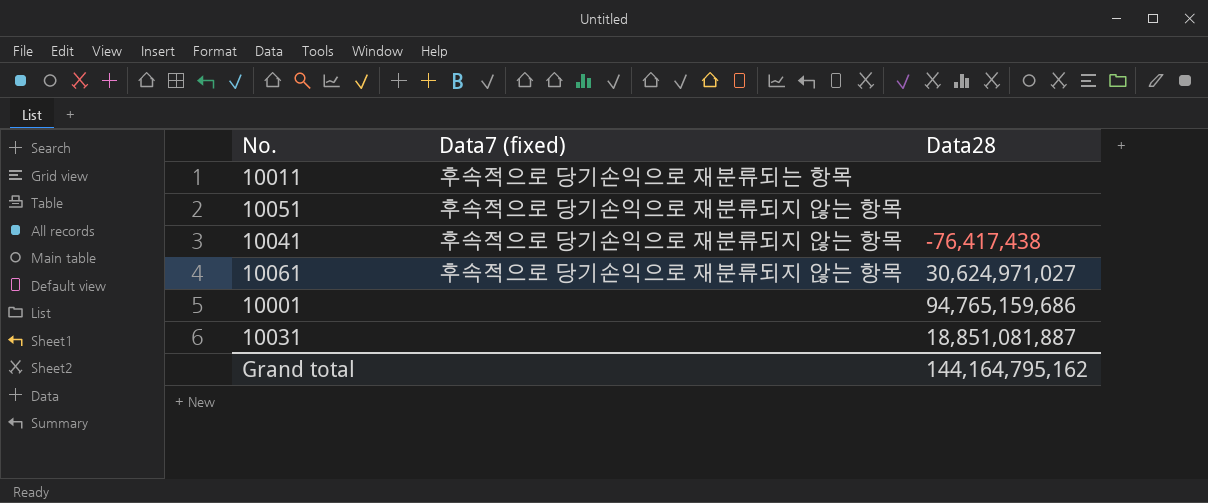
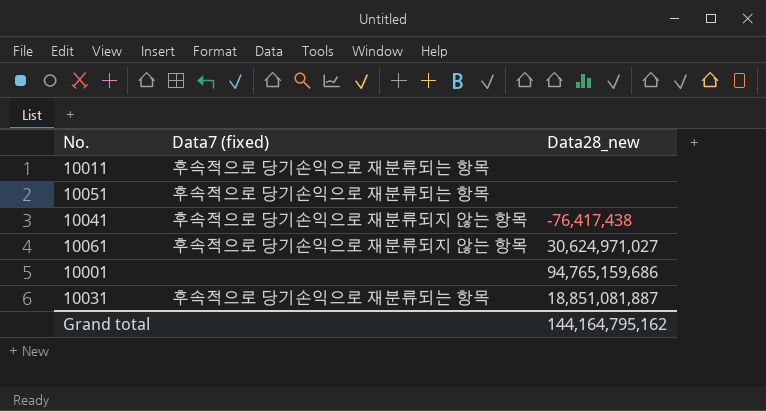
column name: Data28 -> Data28_new
10051 | Data7 (fixed): 후속적으로 당기손익으로 재분류되지 않는 항목 -> 후속적으로 당기손익으로 재분류되는 항목
10031 | Data7 (fixed): none -> 후속적으로 당기손익으로 재분류되는 항목

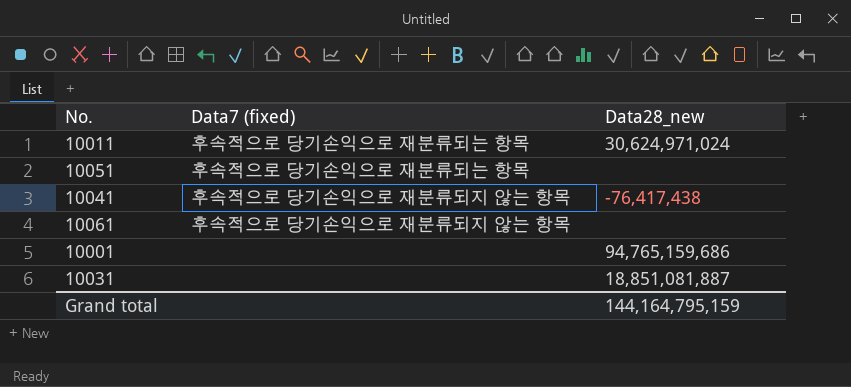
10011 | Data28_new: none -> 30,624,971,024
10061 | Data28_new: 30,624,971,027 -> none
10031 | Data7 (fixed): 후속적으로 당기손익으로 재분류되는 항목 -> none
Grand total | Data28_new: 144,164,795,162 -> 144,164,795,159

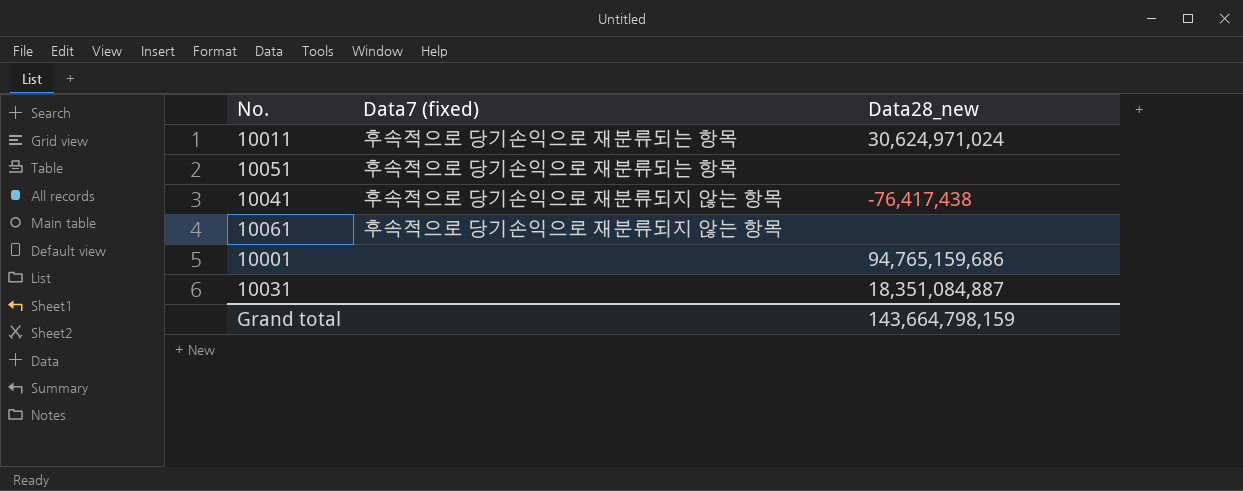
10031 | Data28_new: 18,851,081,887 -> 18,351,084,887
Grand total | Data28_new: 144,164,795,159 -> 143,664,798,159

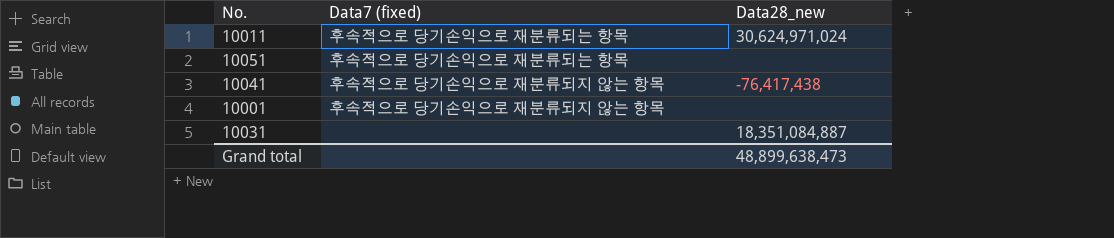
row 10061: 후속적으로 당기손익으로 재분류되지 않는 항목 | none -> none
10001 | Data7 (fixed): none -> 후속적으로 당기손익으로 재분류되지 않는 항목
10001 | Data28_new: 94,765,159,686 -> none
Grand total | Data28_new: 143,664,798,159 -> 48,899,638,473

